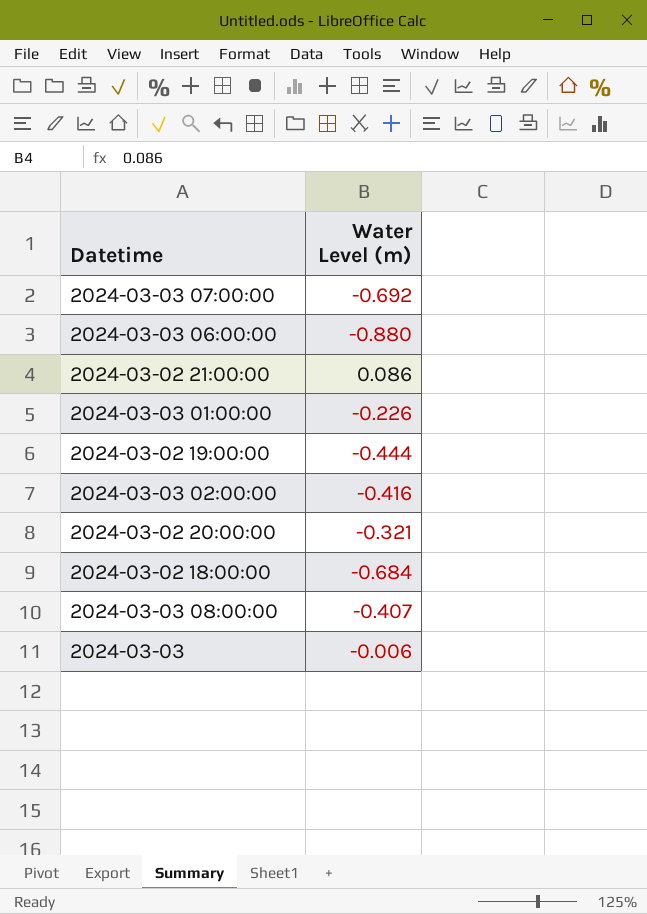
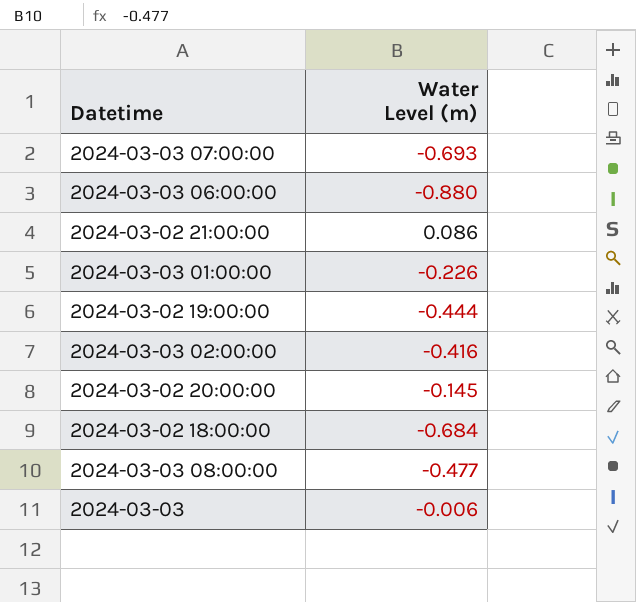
2024-03-03 07:00:00 | Water Level (m): -0.692 -> -0.693
2024-03-02 20:00:00 | Water Level (m): -0.321 -> -0.145
2024-03-03 08:00:00 | Water Level (m): -0.407 -> -0.477

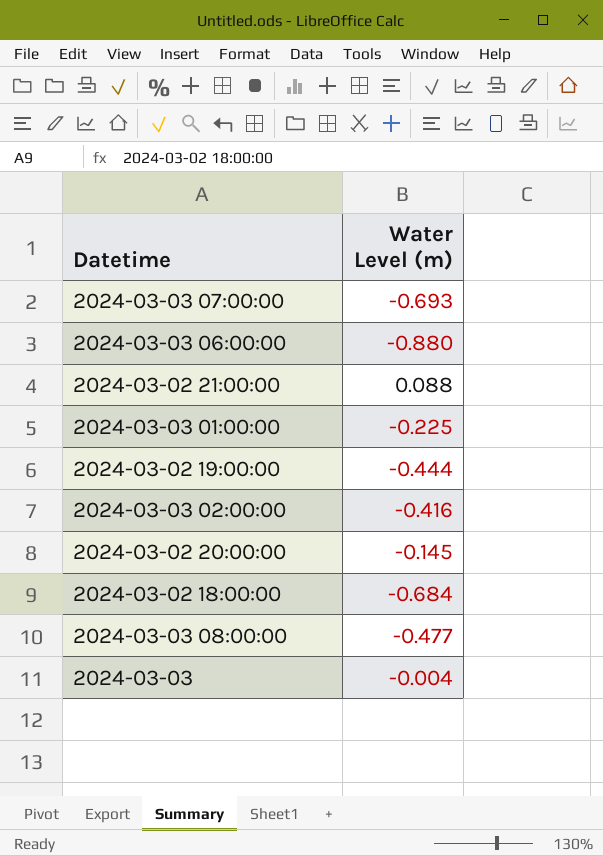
2024-03-02 21:00:00 | Water Level (m): 0.086 -> 0.088
2024-03-03 01:00:00 | Water Level (m): -0.226 -> -0.225
2024-03-03 | Water Level (m): -0.006 -> -0.004

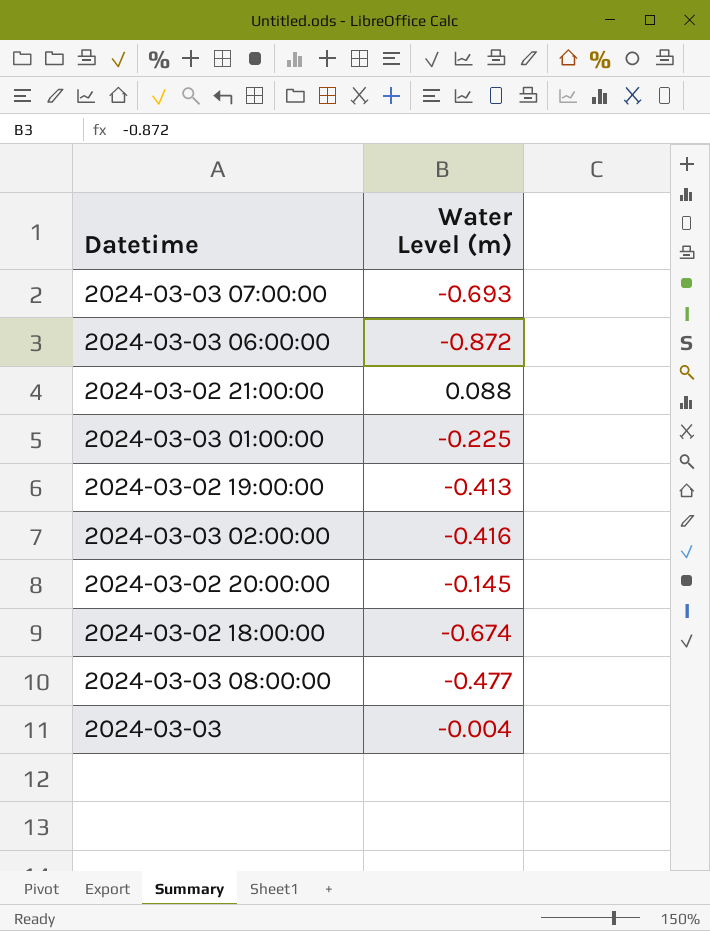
2024-03-03 06:00:00 | Water Level (m): -0.880 -> -0.872
2024-03-02 19:00:00 | Water Level (m): -0.444 -> -0.413
2024-03-02 18:00:00 | Water Level (m): -0.684 -> -0.674

